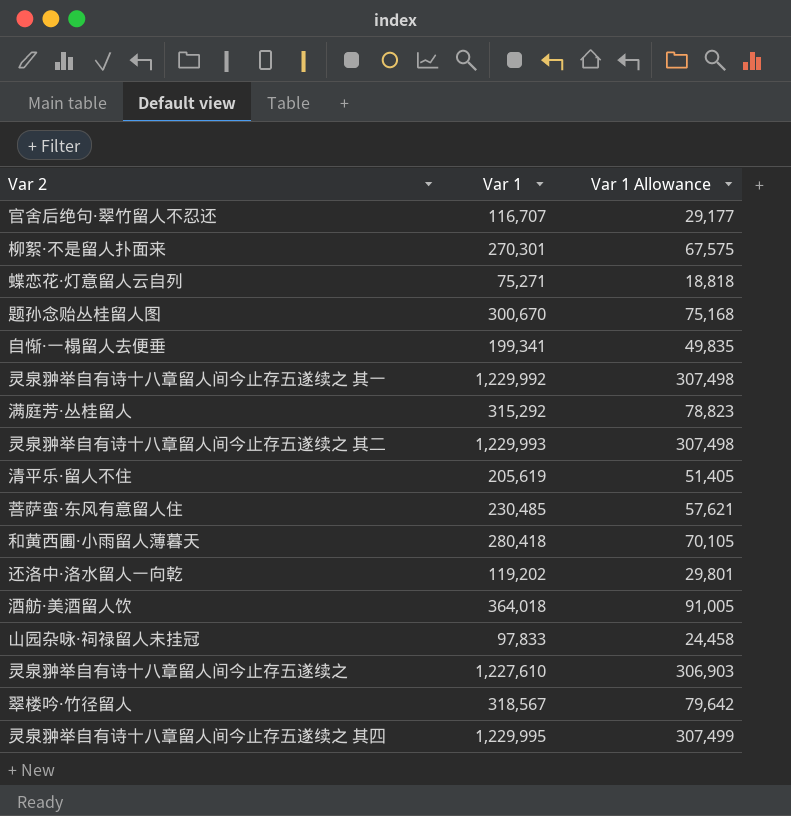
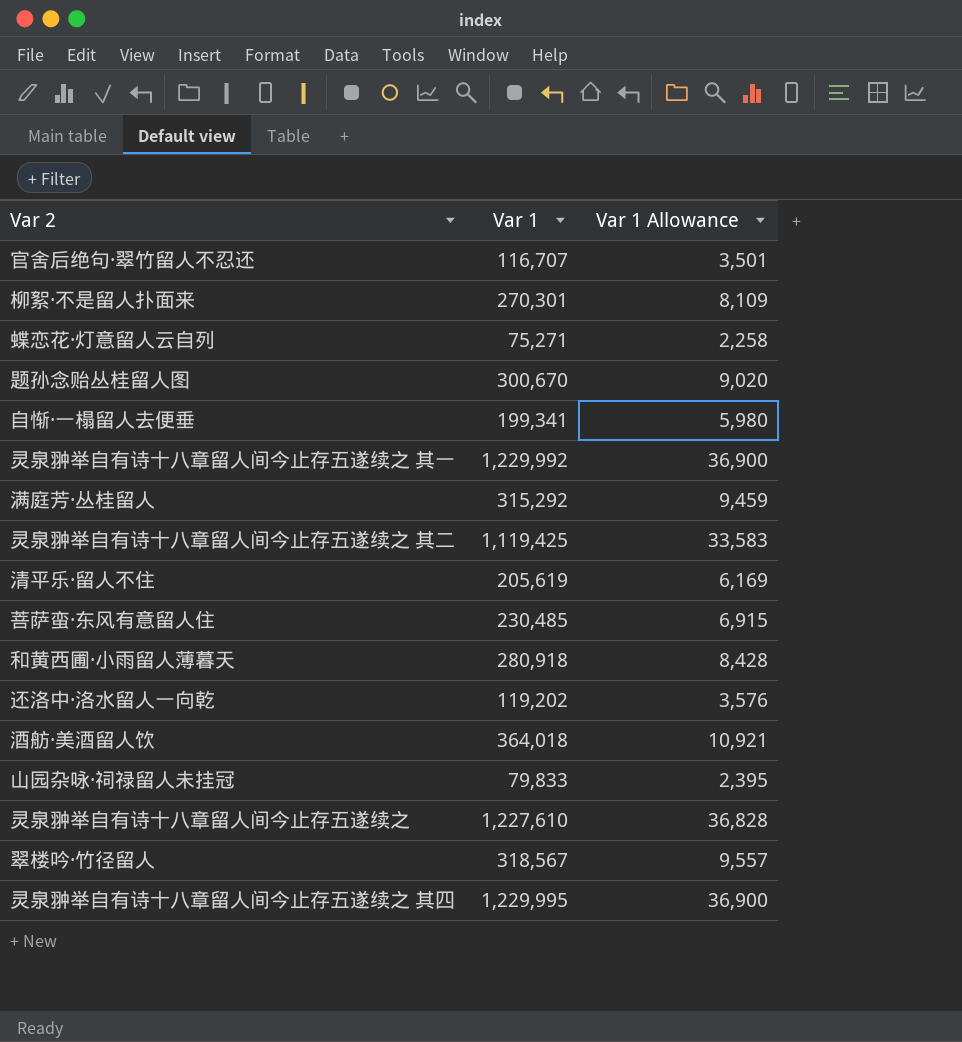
column Var 1 Allowance | formula: [Var 1] * 0.25 -> [Var 1] * 0.03
灵泉翀举自有诗十八章留人间今止存五遂续之 其二 | Var 1: 1,229,993 -> 1,119,425
和黄西圃·小雨留人薄暮天 | Var 1: 280,418 -> 280,918
山园杂咏·祠禄留人未挂冠 | Var 1: 97,833 -> 79,833

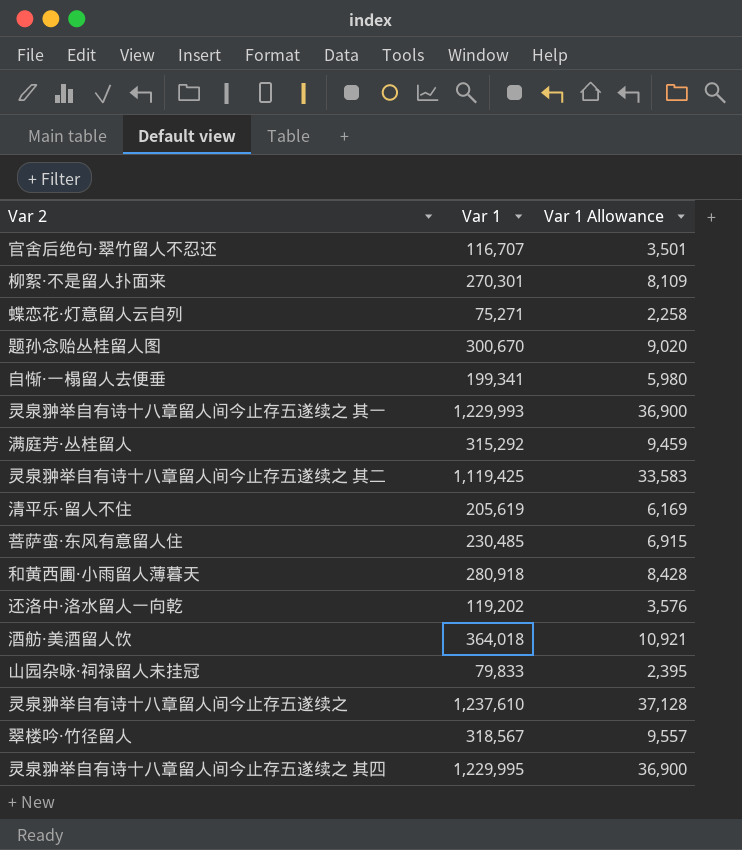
灵泉翀举自有诗十八章留人间今止存五遂续之 其一 | Var 1: 1,229,992 -> 1,229,993
灵泉翀举自有诗十八章留人间今止存五遂续之 | Var 1: 1,227,610 -> 1,237,610
灵泉翀举自有诗十八章留人间今止存五遂续之 | Var 1 Allowance: 36,828 -> 37,128

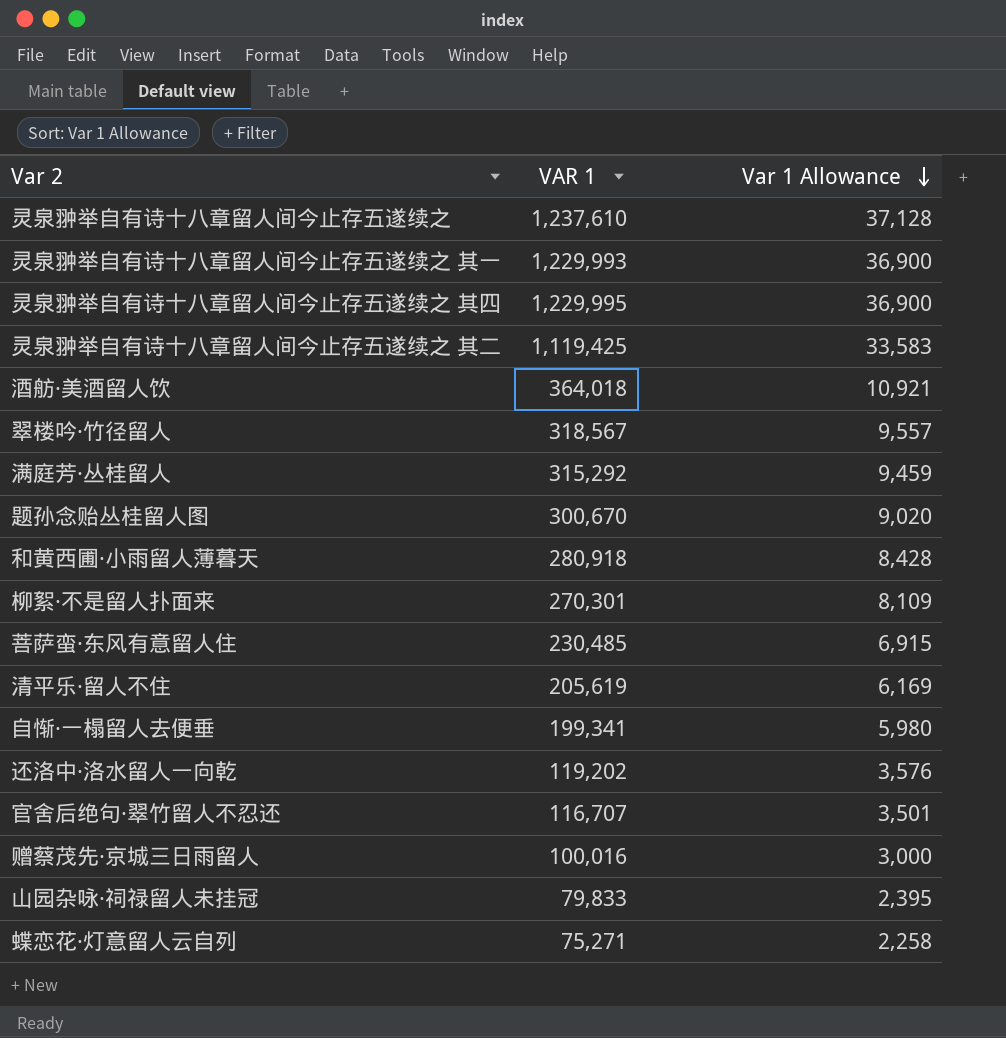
row order: none -> Var 1 Allowance descending
column name: Var 1 -> VAR 1
row 赠蔡茂先·京城三日雨留人: none -> 100,016 | 3,000

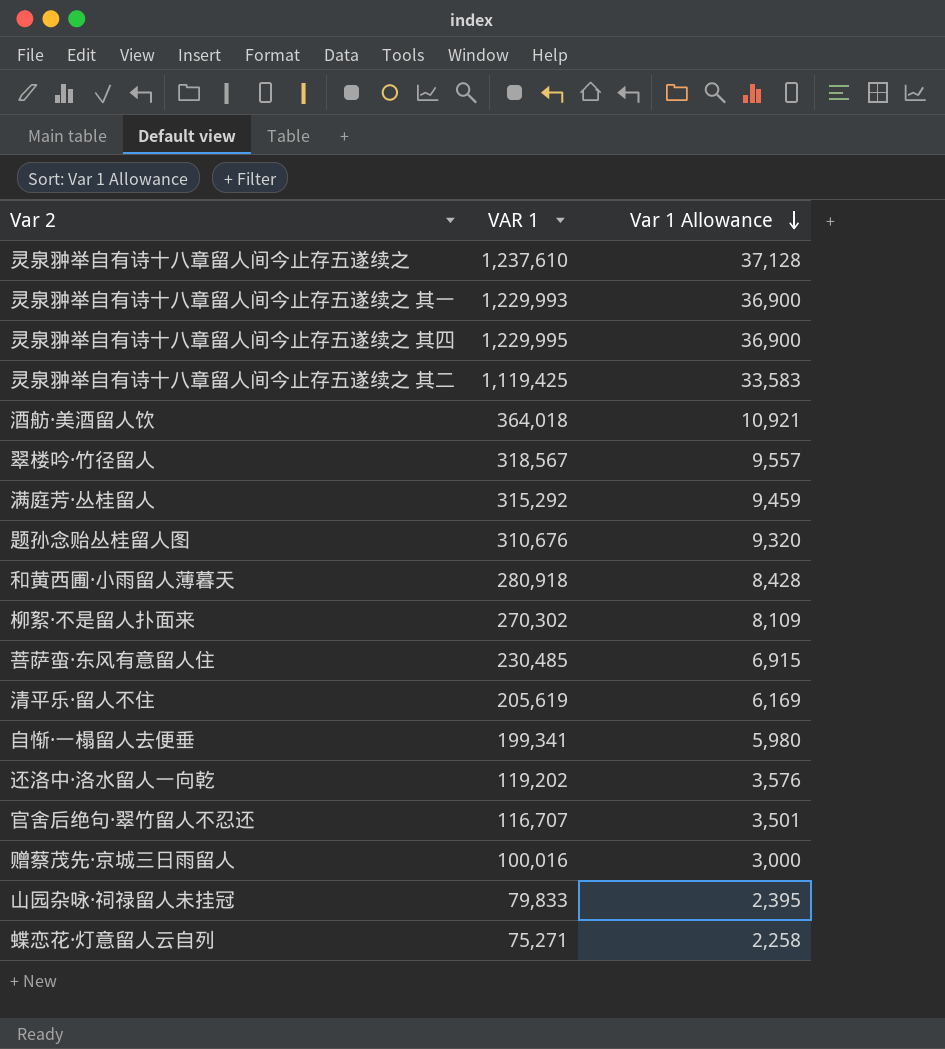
题孙念贻丛桂留人图 | VAR 1: 300,670 -> 310,676
题孙念贻丛桂留人图 | Var 1 Allowance: 9,020 -> 9,320
柳絮·不是留人扑面来 | VAR 1: 270,301 -> 270,302

